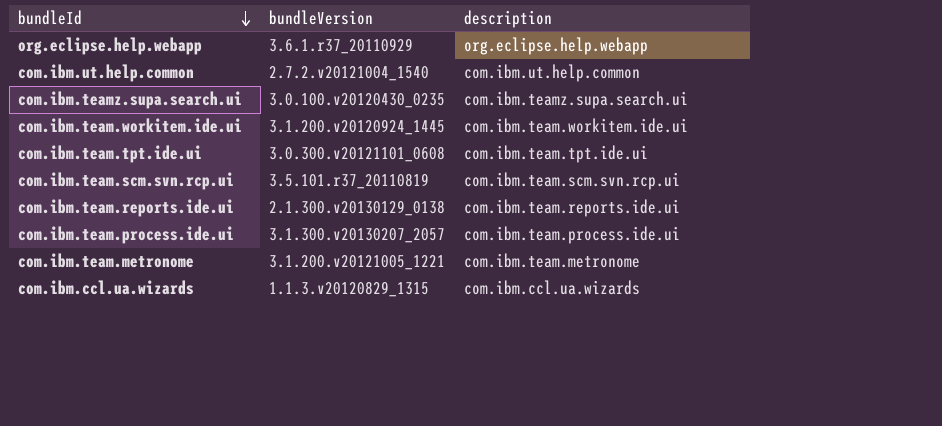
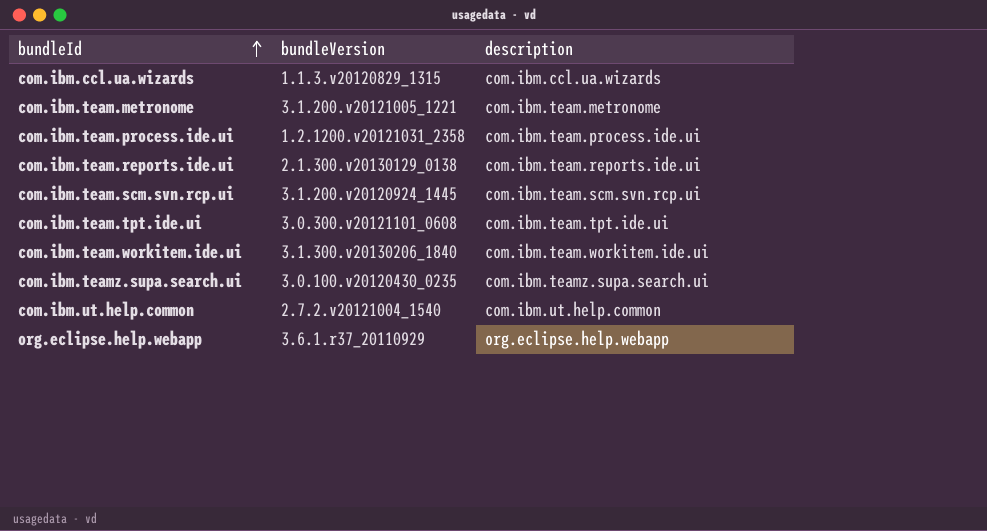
row order: bundleId descending -> bundleId ascending
com.ibm.team.process.ide.ui | bundleVersion: 3.1.300.v20130207_2057 -> 1.2.1200.v20121031_2358
com.ibm.team.scm.svn.rcp.ui | bundleVersion: 3.5.101.r37_20110819 -> 3.1.200.v20120924_1445
com.ibm.team.workitem.ide.ui | bundleVersion: 3.1.200.v20120924_1445 -> 3.1.300.v20130206_1840

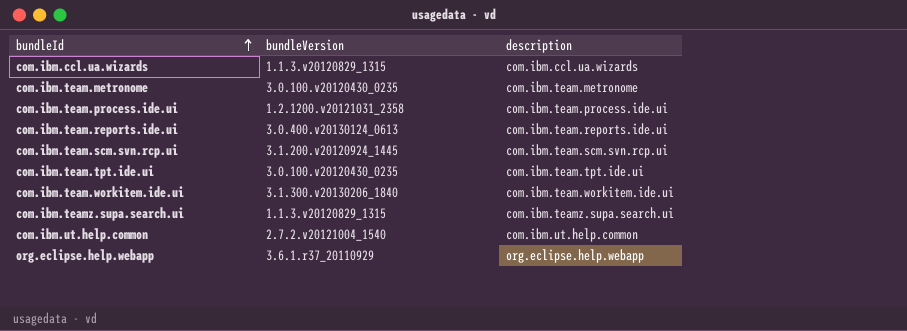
com.ibm.team.metronome | bundleVersion: 3.1.200.v20121005_1221 -> 3.0.100.v20120430_0235
com.ibm.team.reports.ide.ui | bundleVersion: 2.1.300.v20130129_0138 -> 3.0.400.v20130124_0613
com.ibm.team.tpt.ide.ui | bundleVersion: 3.0.300.v20121101_0608 -> 3.0.100.v20120430_0235
com.ibm.teamz.supa.search.ui | bundleVersion: 3.0.100.v20120430_0235 -> 1.1.3.v20120829_1315

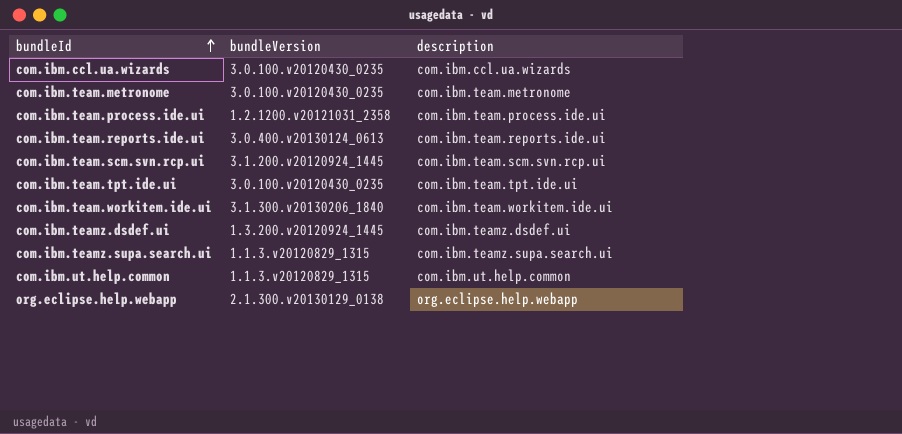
com.ibm.ccl.ua.wizards | bundleVersion: 1.1.3.v20120829_1315 -> 3.0.100.v20120430_0235
row com.ibm.teamz.dsdef.ui: none -> 1.3.200.v20120924_1445 | com.ibm.teamz.dsdef.ui
com.ibm.ut.help.common | bundleVersion: 2.7.2.v20121004_1540 -> 1.1.3.v20120829_1315
org.eclipse.help.webapp | bundleVersion: 3.6.1.r37_20110929 -> 2.1.300.v20130129_0138

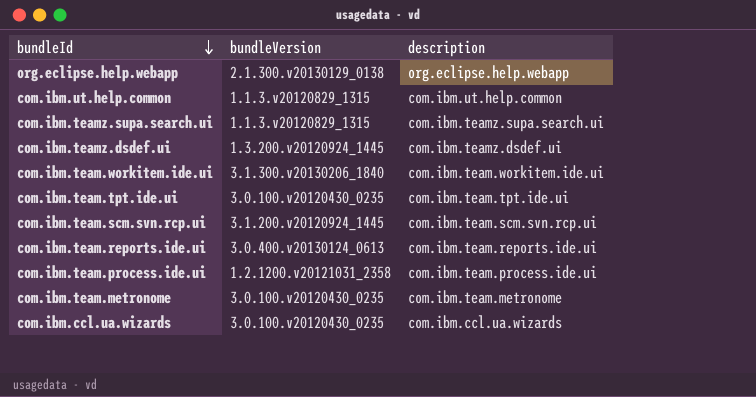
row order: bundleId ascending -> bundleId descending

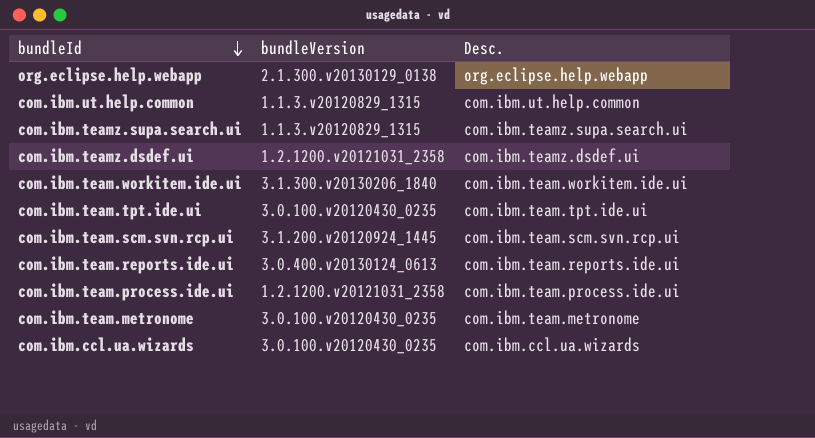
column name: description -> Desc.
com.ibm.teamz.dsdef.ui | bundleVersion: 1.3.200.v20120924_1445 -> 1.2.1200.v20121031_2358

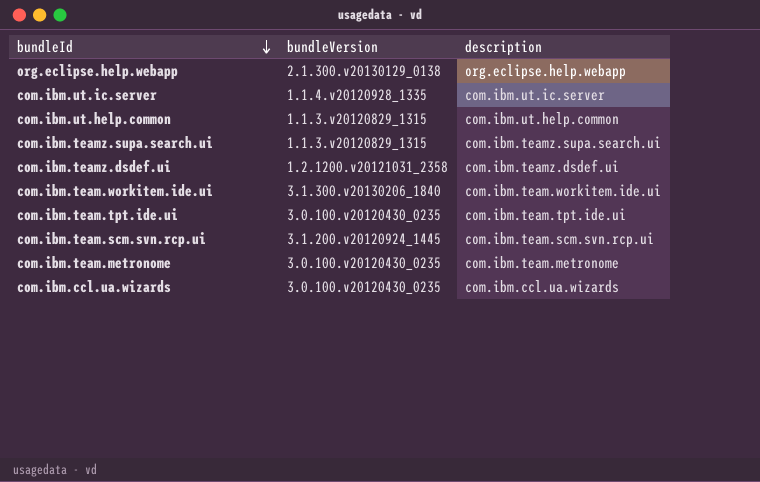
column name: Desc. -> description
row com.ibm.team.reports.ide.ui: 3.0.400.v20130124_0613 | com.ibm.team.reports.ide.ui -> none
row com.ibm.team.process.ide.ui: 1.2.1200.v20121031_2358 | com.ibm.team.process.ide.ui -> none
row com.ibm.ut.ic.server: none -> 1.1.4.v20120928_1335 | com.ibm.ut.ic.server

